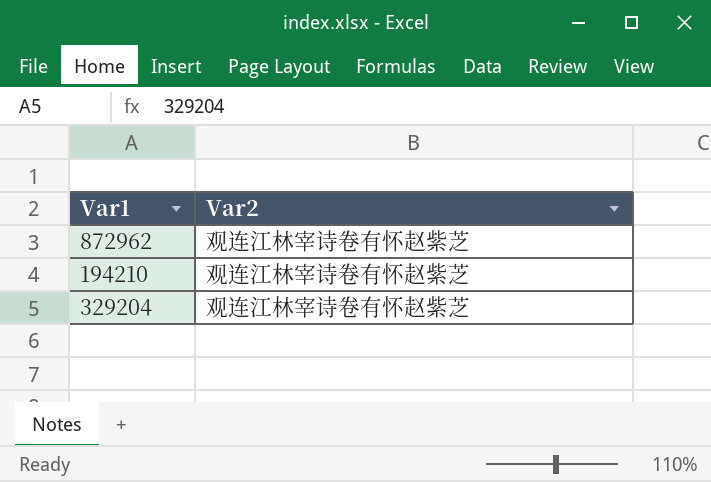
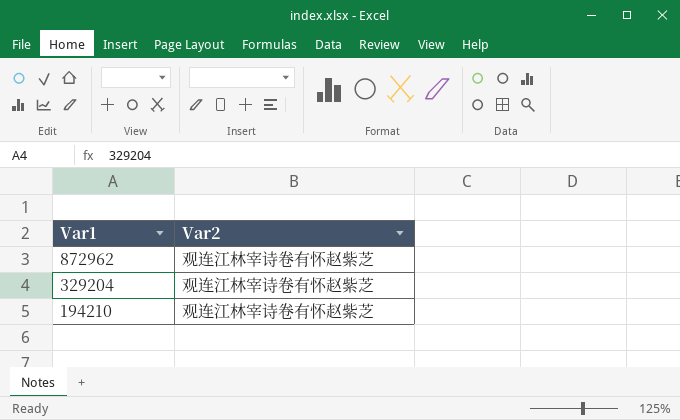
row order: none -> Var1 descending

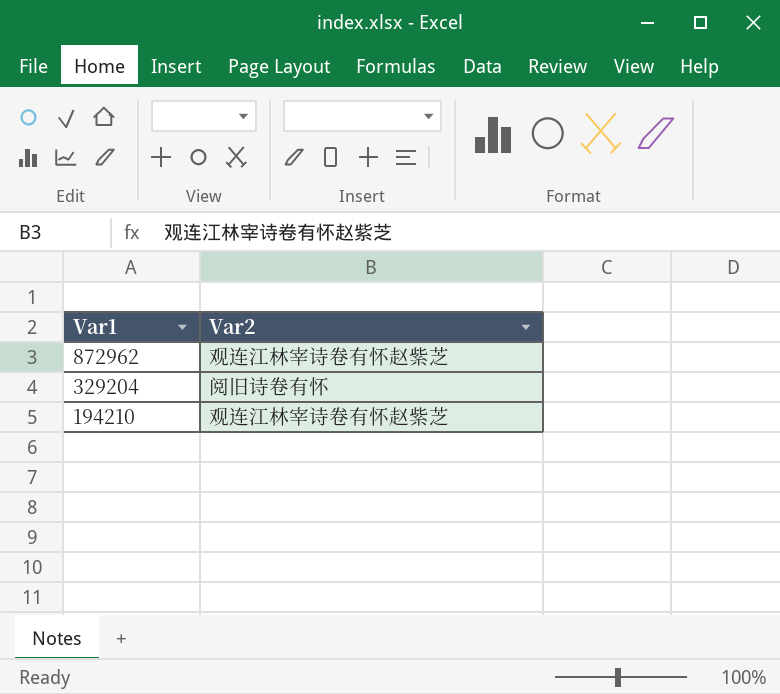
329204 | Var2: 观连江林宰诗卷有怀赵紫芝 -> 阅旧诗卷有怀

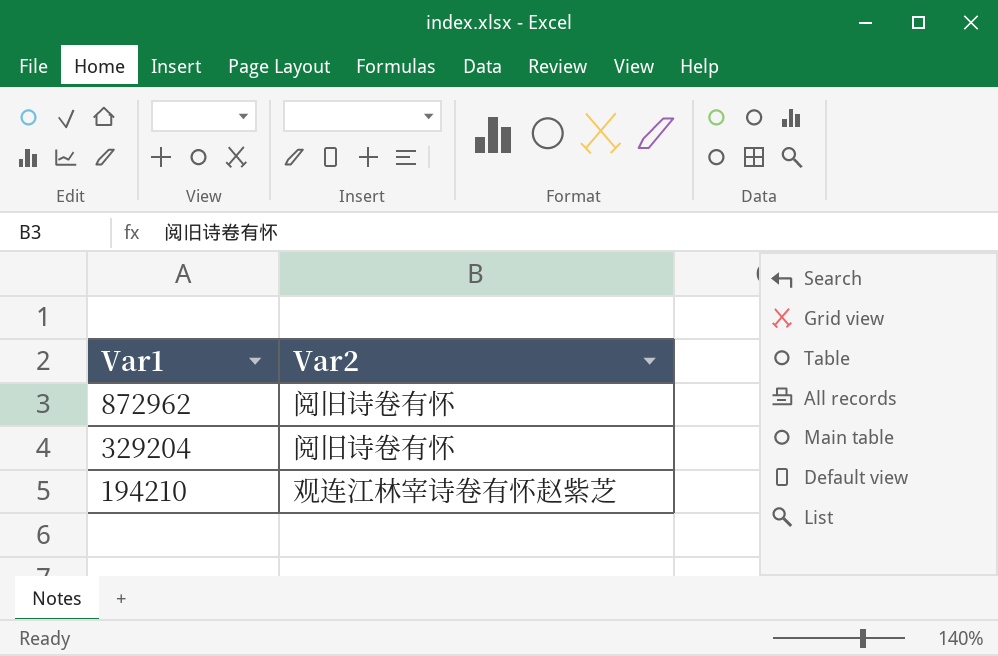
872962 | Var2: 观连江林宰诗卷有怀赵紫芝 -> 阅旧诗卷有怀

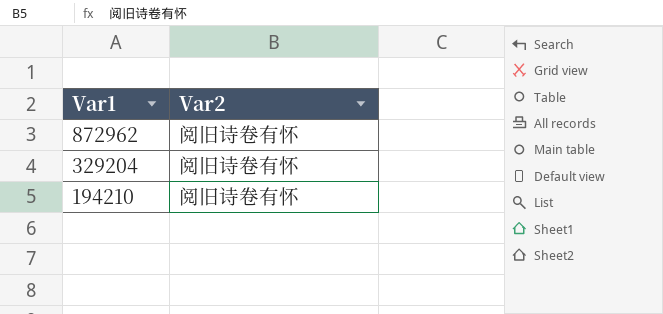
194210 | Var2: 观连江林宰诗卷有怀赵紫芝 -> 阅旧诗卷有怀

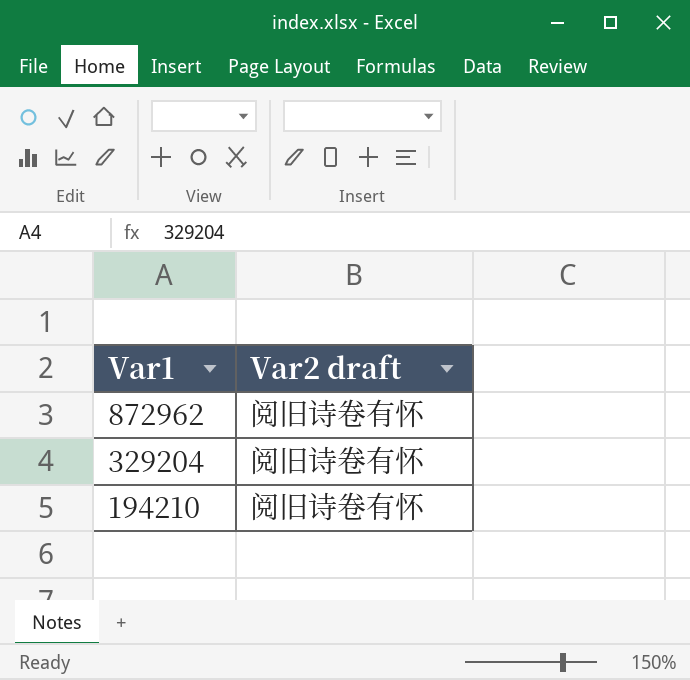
column name: Var2 -> Var2 draft

